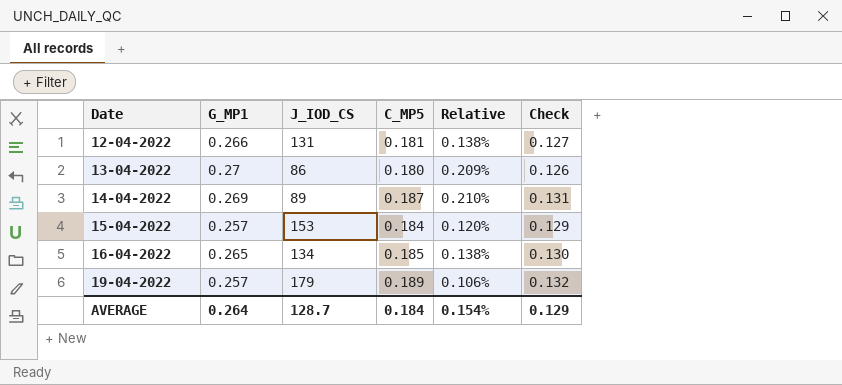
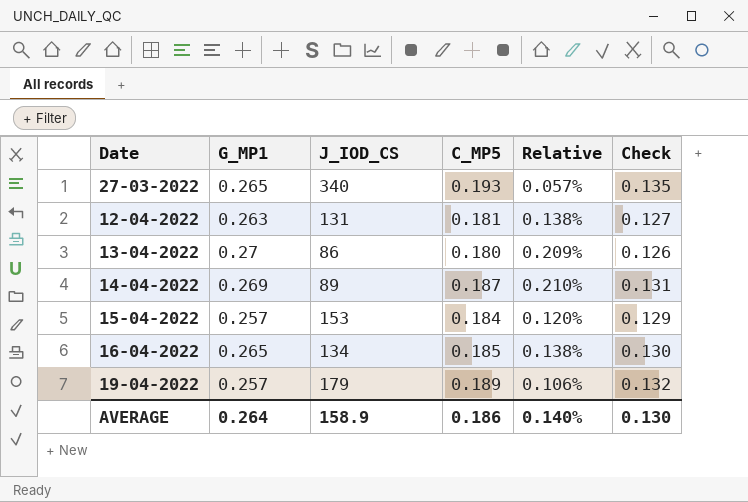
row 27-03-2022: none -> 0.265 | 340 | 0.193 | 0.057% | 0.135
12-04-2022 | G_MP1: 0.266 -> 0.263
AVERAGE | J_IOD_CS: 128.7 -> 158.9
AVERAGE | C_MP5: 0.184 -> 0.186
AVERAGE | Relative: 0.154% -> 0.140%
AVERAGE | Check: 0.129 -> 0.130

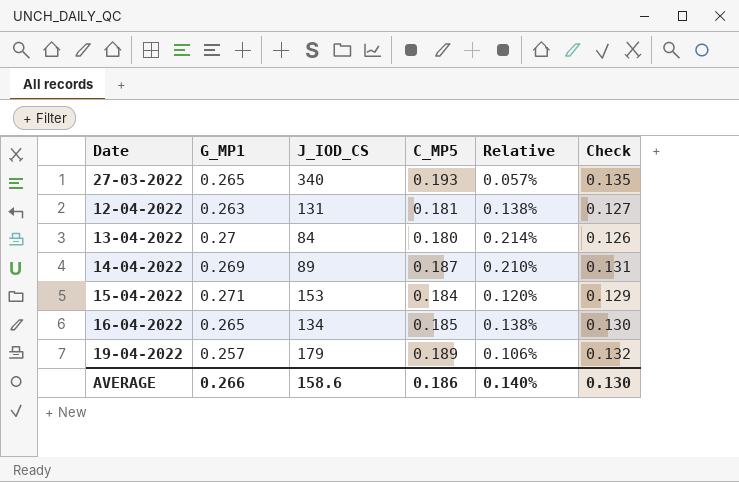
13-04-2022 | J_IOD_CS: 86 -> 84
13-04-2022 | Relative: 0.209% -> 0.214%
15-04-2022 | G_MP1: 0.257 -> 0.271
AVERAGE | G_MP1: 0.264 -> 0.266
AVERAGE | J_IOD_CS: 158.9 -> 158.6

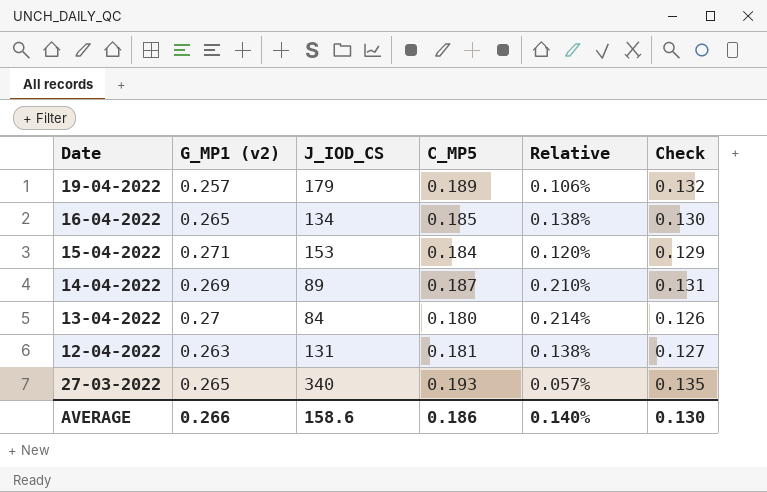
row order: Date ascending -> Date descending
column name: G_MP1 -> G_MP1 (v2)

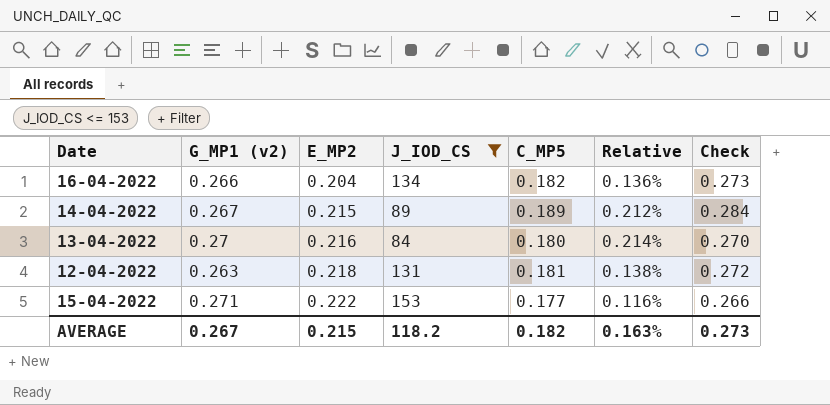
filter: none -> J_IOD_CS <= 153
row order: Date descending -> E_MP2 ascending
column E_MP2 | position: none -> 3
column Check | formula: [C_MP5] * 0.7 -> [C_MP5] * 1.5
16-04-2022 | G_MP1 (v2): 0.265 -> 0.266
16-04-2022 | C_MP5: 0.185 -> 0.182
16-04-2022 | Relative: 0.138% -> 0.136%
14-04-2022 | G_MP1 (v2): 0.269 -> 0.267
14-04-2022 | C_MP5: 0.187 -> 0.189
14-04-2022 | Relative: 0.210% -> 0.212%
15-04-2022 | C_MP5: 0.184 -> 0.177
15-04-2022 | Relative: 0.120% -> 0.116%
AVERAGE | G_MP1 (v2): 0.266 -> 0.267
AVERAGE | J_IOD_CS: 158.6 -> 118.2
AVERAGE | C_MP5: 0.186 -> 0.182
AVERAGE | Relative: 0.140% -> 0.163%
AVERAGE | Check: 0.130 -> 0.273

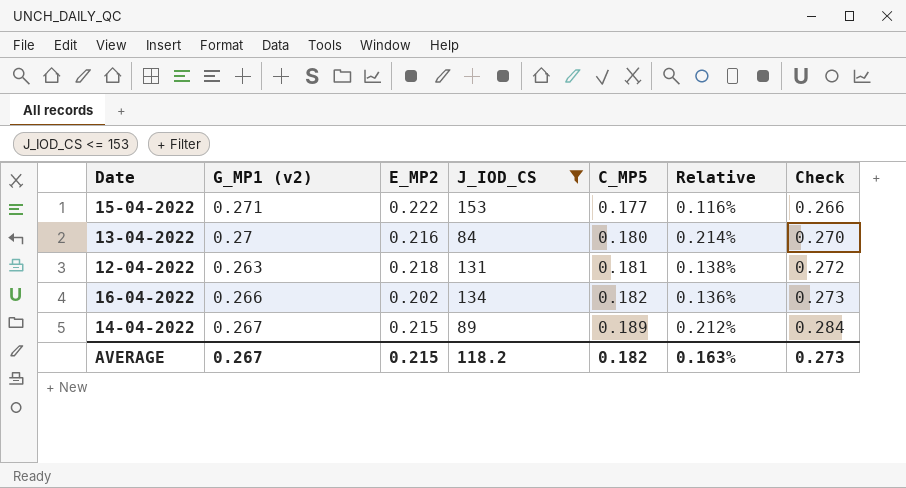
row order: E_MP2 ascending -> C_MP5 ascending
16-04-2022 | E_MP2: 0.204 -> 0.202

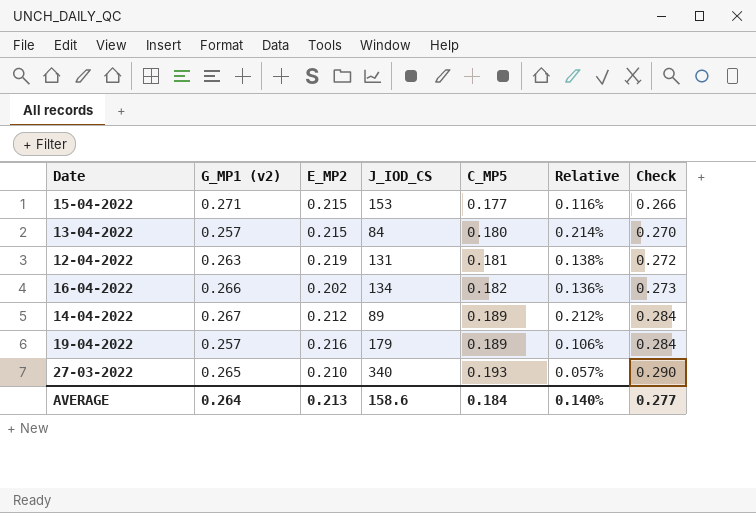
filter: J_IOD_CS <= 153 -> none
15-04-2022 | E_MP2: 0.222 -> 0.215
13-04-2022 | G_MP1 (v2): 0.27 -> 0.257
13-04-2022 | E_MP2: 0.216 -> 0.215
12-04-2022 | E_MP2: 0.218 -> 0.219
14-04-2022 | E_MP2: 0.215 -> 0.212
AVERAGE | G_MP1 (v2): 0.267 -> 0.264
AVERAGE | E_MP2: 0.215 -> 0.213
AVERAGE | J_IOD_CS: 118.2 -> 158.6
AVERAGE | C_MP5: 0.182 -> 0.184
AVERAGE | Relative: 0.163% -> 0.140%
AVERAGE | Check: 0.273 -> 0.277

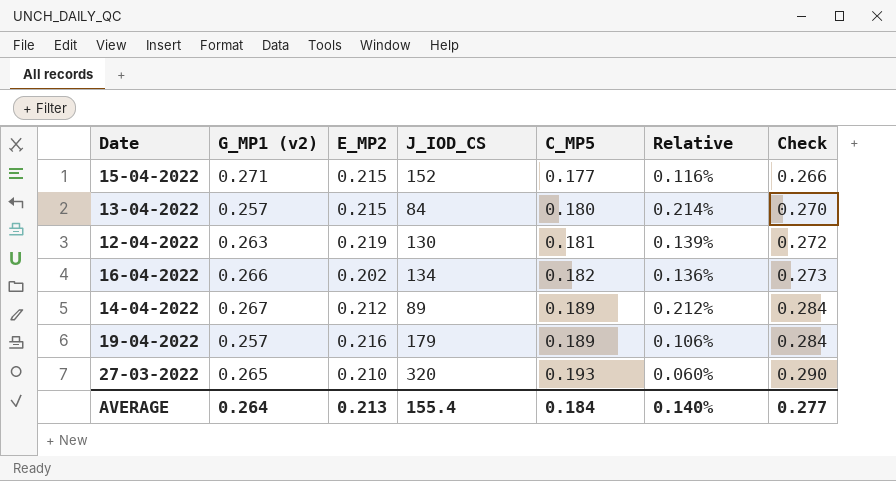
15-04-2022 | J_IOD_CS: 153 -> 152
12-04-2022 | J_IOD_CS: 131 -> 130
12-04-2022 | Relative: 0.138% -> 0.139%
27-03-2022 | J_IOD_CS: 340 -> 320
27-03-2022 | Relative: 0.057% -> 0.060%
AVERAGE | J_IOD_CS: 158.6 -> 155.4

